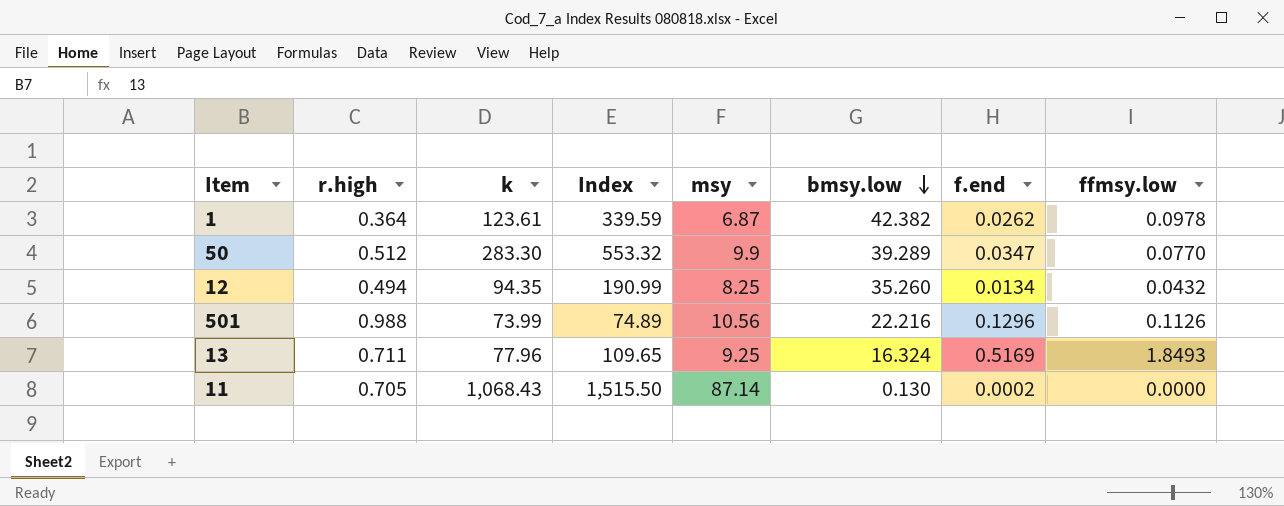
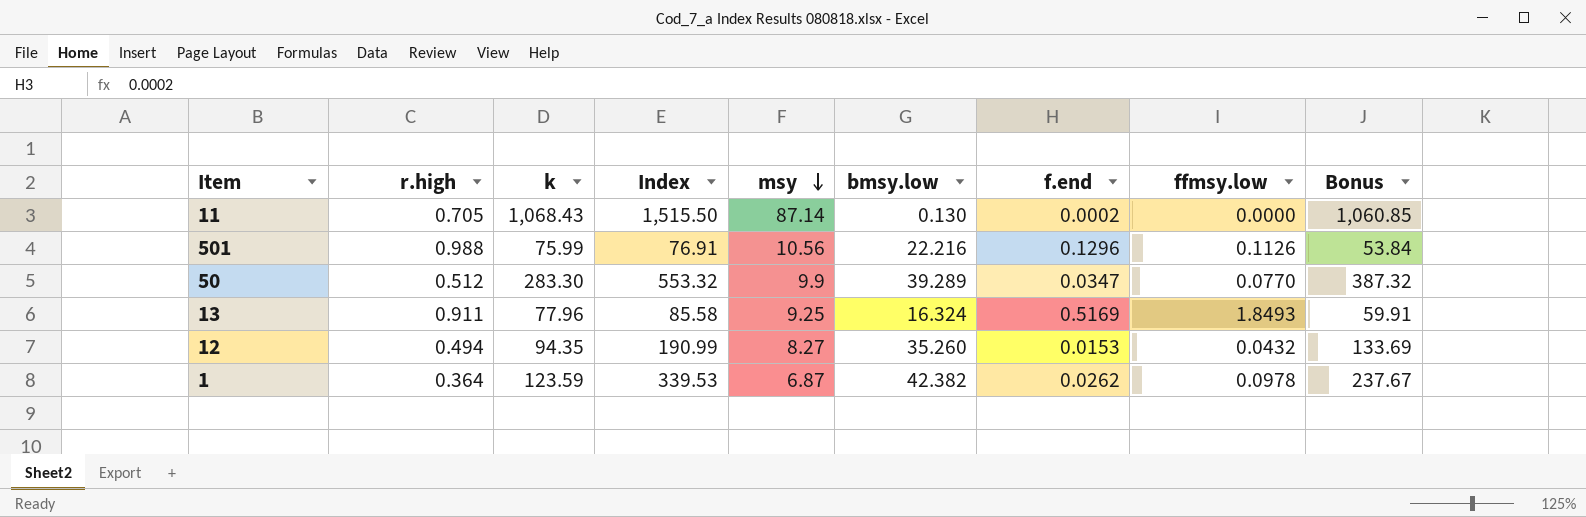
row order: bmsy.low descending -> msy descending
column Bonus | formula: none -> [Index] * 0.7
501 | k: 73.99 -> 75.99
501 | Index: 74.89 -> 76.91
13 | r.high: 0.711 -> 0.911
13 | Index: 109.65 -> 85.58
12 | msy: 8.25 -> 8.27
12 | f.end: 0.0134 -> 0.0153
1 | k: 123.61 -> 123.59
1 | Index: 339.59 -> 339.53

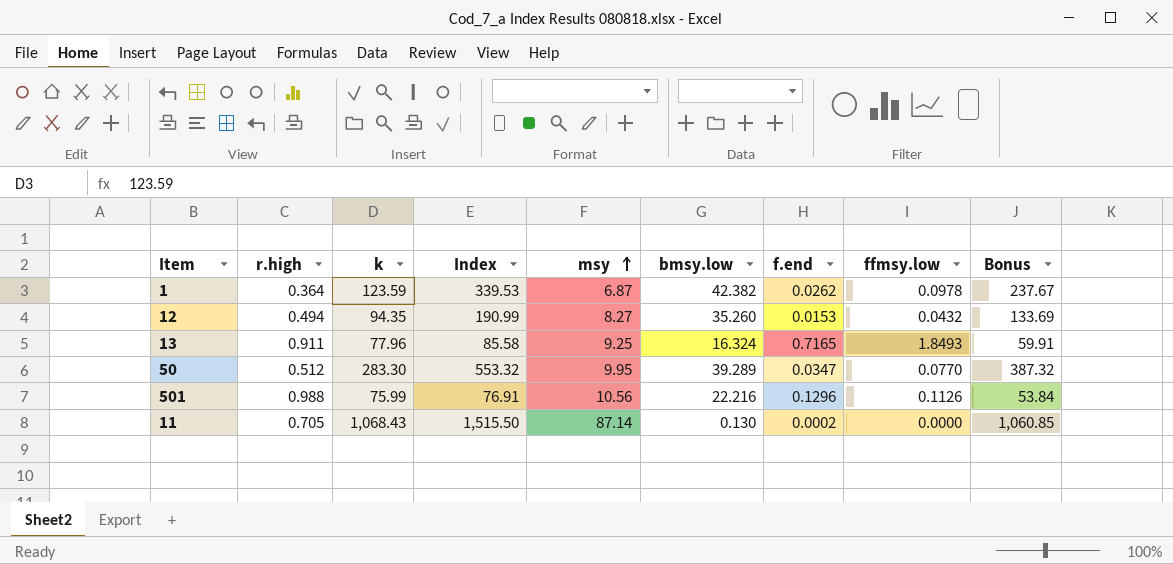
row order: msy descending -> msy ascending
13 | f.end: 0.5169 -> 0.7165
50 | msy: 9.9 -> 9.95

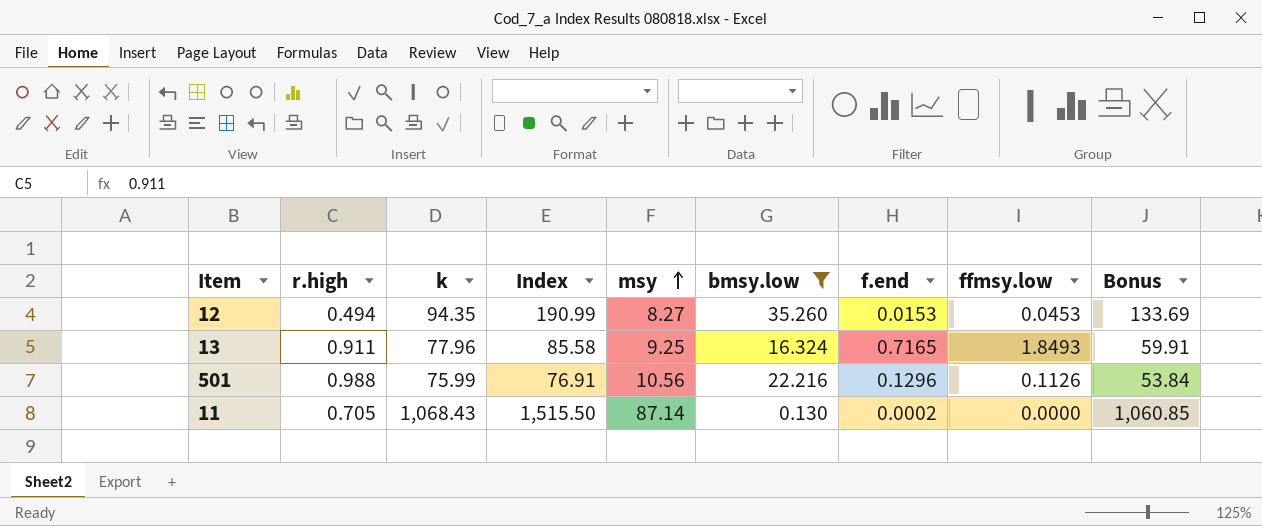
filter: none -> bmsy.low <= 35.260
12 | ffmsy.low: 0.0432 -> 0.0453

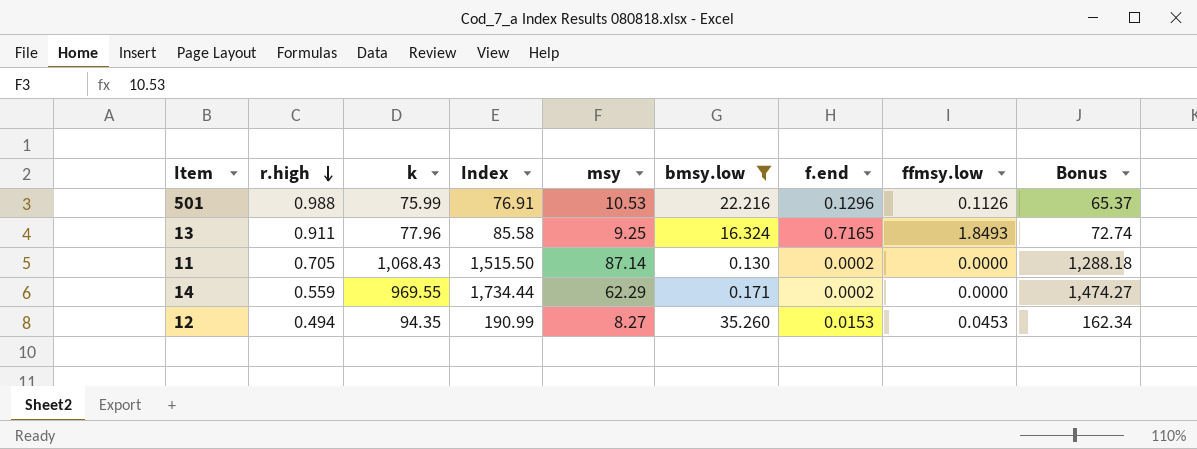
row order: msy ascending -> r.high descending
column Bonus | formula: [Index] * 0.7 -> [Index] * 0.85
501 | msy: 10.56 -> 10.53
row 14: none -> 0.559 | 969.55 | 1,734.44 | 62.29 | 0.171 | 0.0002 | 0.0000 | 1,474.27

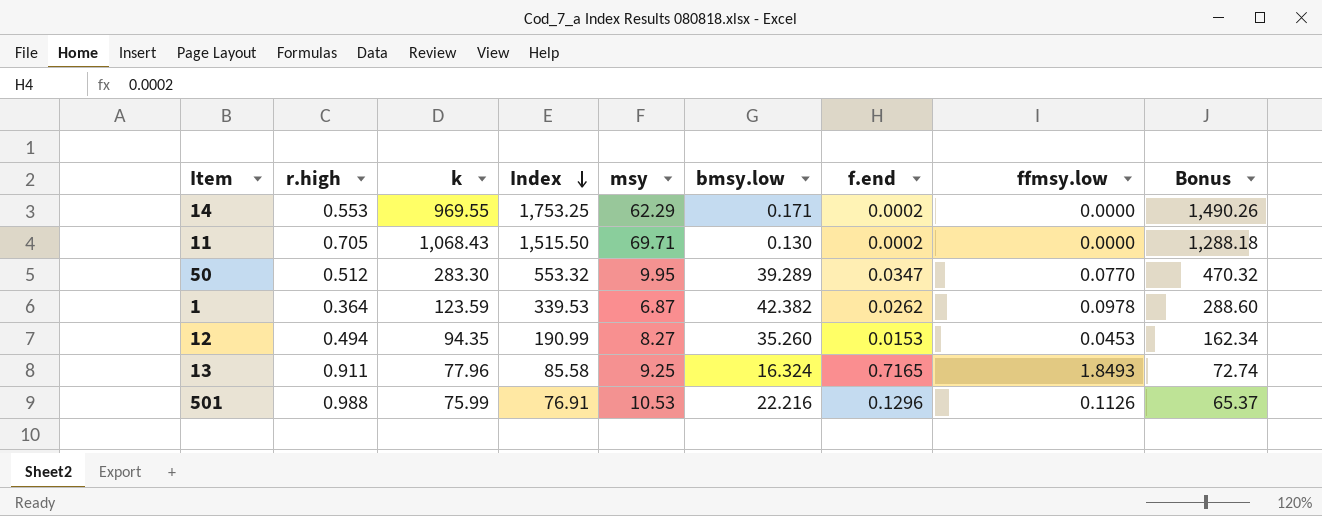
filter: bmsy.low <= 35.260 -> none
row order: r.high descending -> Index descending
14 | r.high: 0.559 -> 0.553
14 | Index: 1,734.44 -> 1,753.25
14 | Bonus: 1,474.27 -> 1,490.26
11 | msy: 87.14 -> 69.71

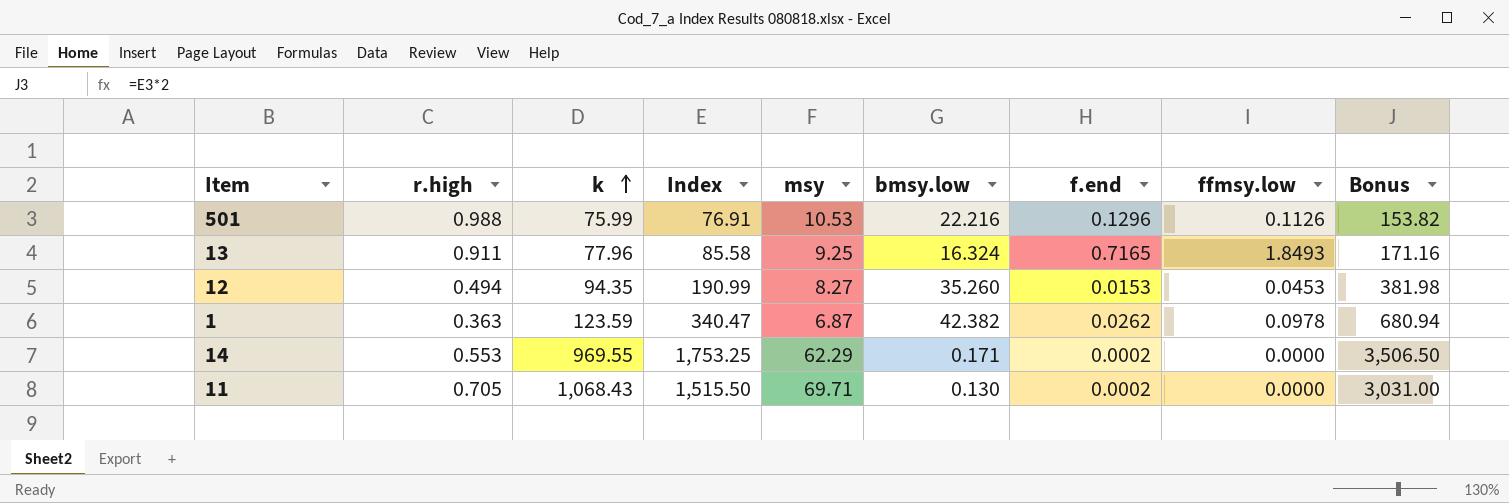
row order: Index descending -> k ascending
column Bonus | formula: [Index] * 0.85 -> [Index] * 2
row 50: 0.512 | 283.30 | 553.32 | 9.95 | 39.289 | 0.0347 | 0.0770 | 470.32 -> none
1 | r.high: 0.364 -> 0.363
1 | Index: 339.53 -> 340.47

